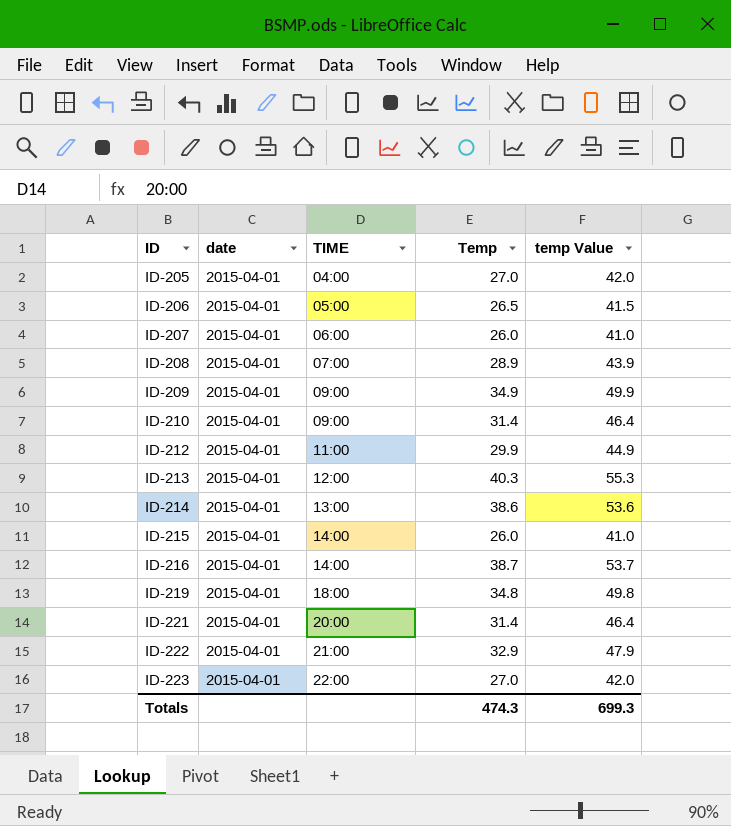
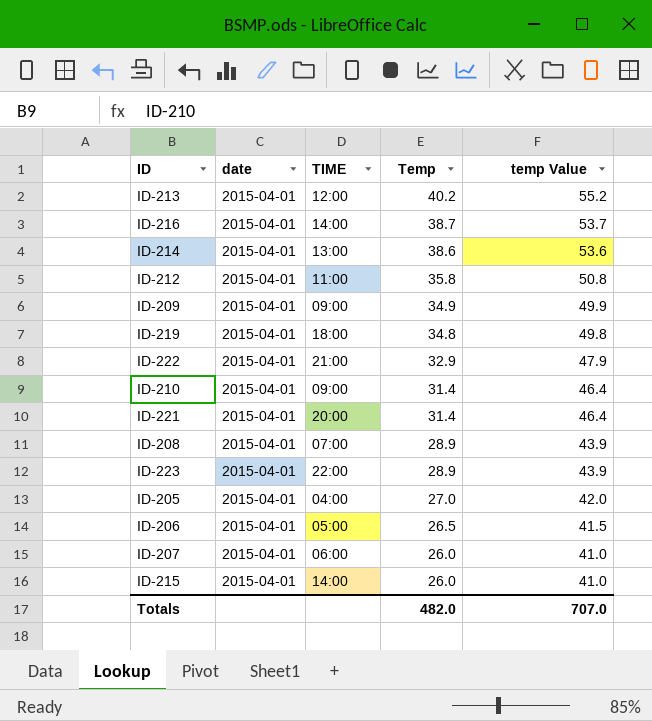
row order: ID ascending -> Temp descending
ID-213 | Temp: 40.3 -> 40.2
ID-213 | temp Value: 55.3 -> 55.2
ID-212 | Temp: 29.9 -> 35.8
ID-212 | temp Value: 44.9 -> 50.8
ID-223 | Temp: 27.0 -> 28.9
ID-223 | temp Value: 42.0 -> 43.9
Totals | Temp: 474.3 -> 482.0
Totals | temp Value: 699.3 -> 707.0

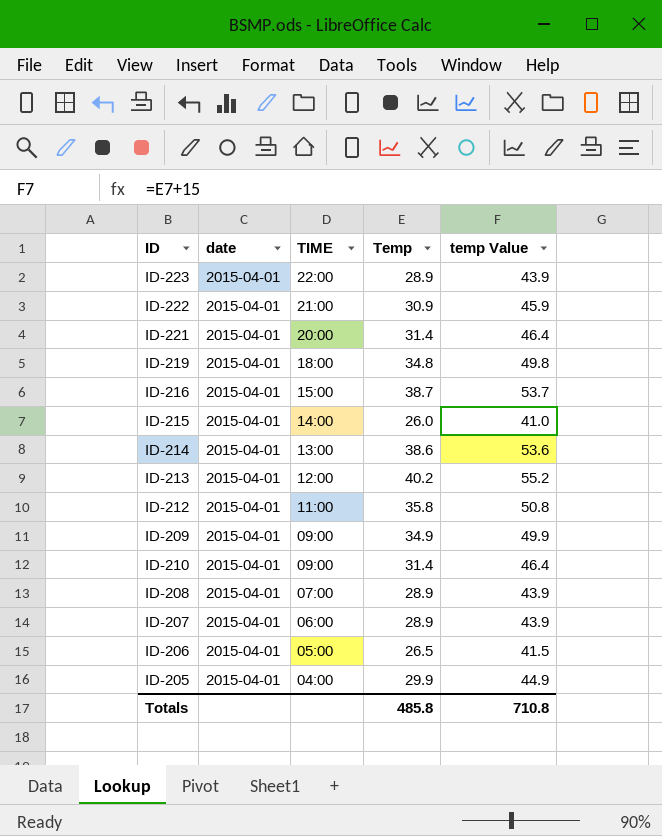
row order: Temp descending -> TIME descending
ID-222 | Temp: 32.9 -> 30.9
ID-222 | temp Value: 47.9 -> 45.9
ID-216 | TIME: 14:00 -> 15:00
ID-207 | Temp: 26.0 -> 28.9
ID-207 | temp Value: 41.0 -> 43.9
ID-205 | Temp: 27.0 -> 29.9
ID-205 | temp Value: 42.0 -> 44.9
Totals | Temp: 482.0 -> 485.8
Totals | temp Value: 707.0 -> 710.8

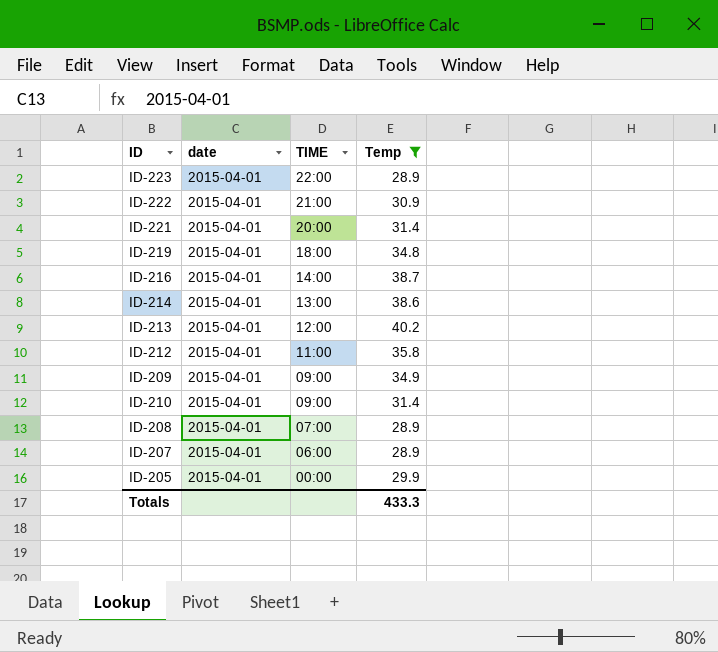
filter: none -> Temp >= 28.9
column temp Value | formula: [Temp] + 15 -> none
ID-216 | TIME: 15:00 -> 14:00
ID-205 | TIME: 04:00 -> 00:00
Totals | Temp: 485.8 -> 433.3

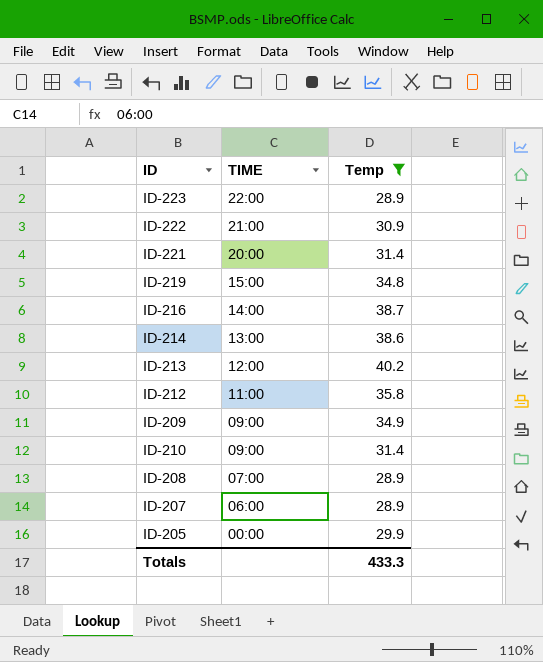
column date | position: 2 -> none
ID-219 | TIME: 18:00 -> 15:00

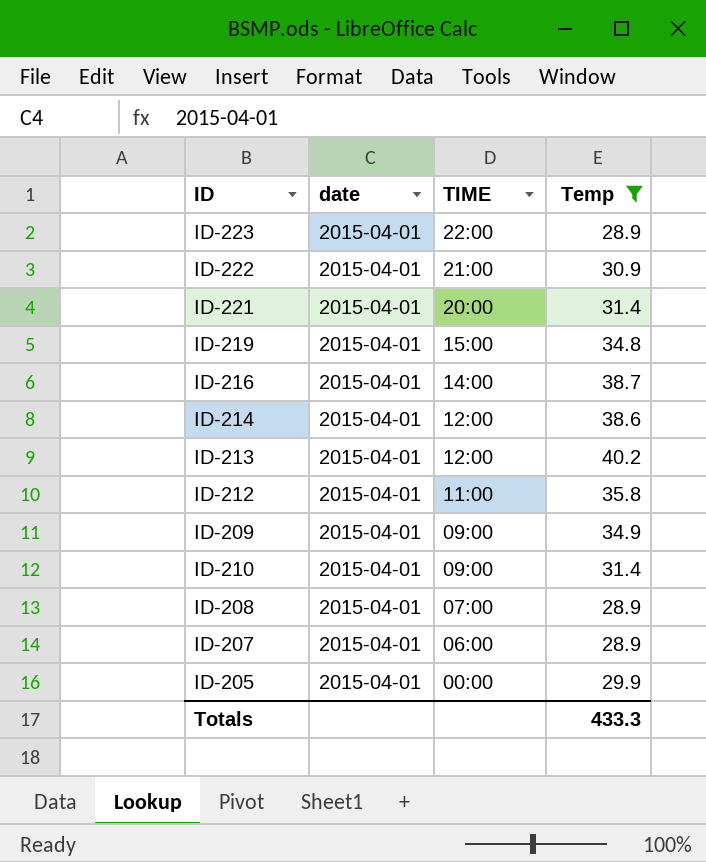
column date | position: none -> 2
ID-214 | TIME: 13:00 -> 12:00

